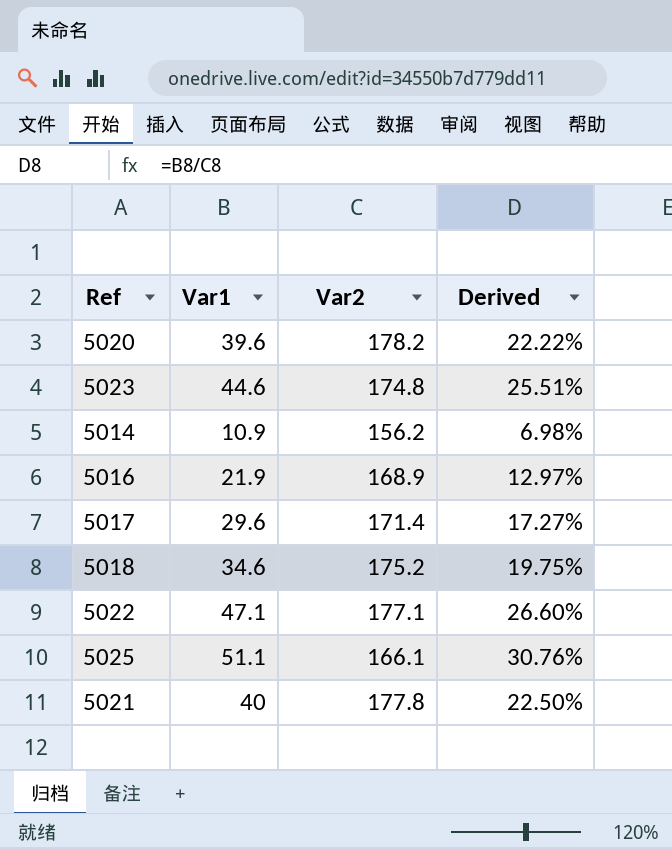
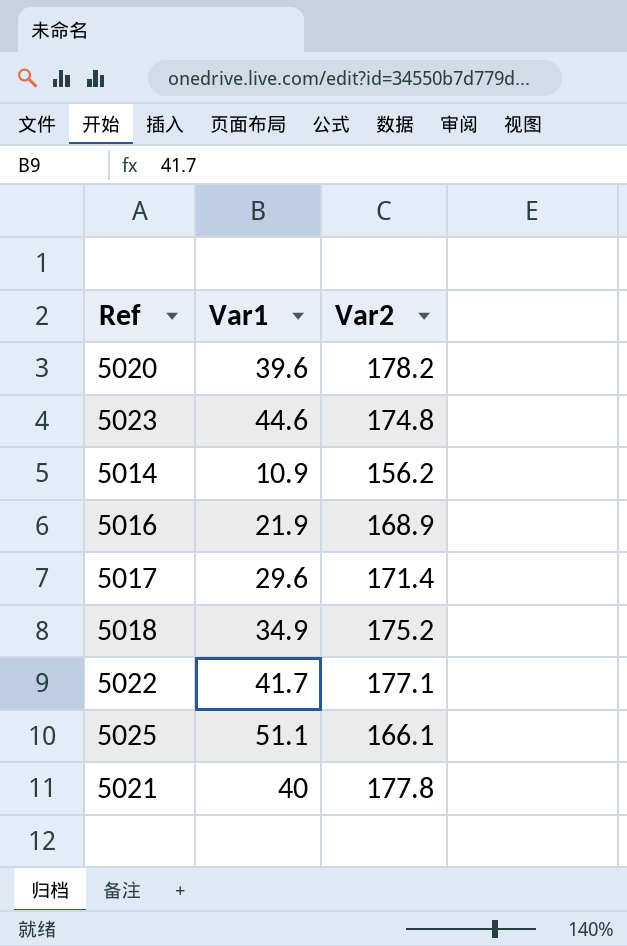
column Derived | formula: [Var1] / [Var2] -> none
5018 | Var1: 34.6 -> 34.9
5022 | Var1: 47.1 -> 41.7

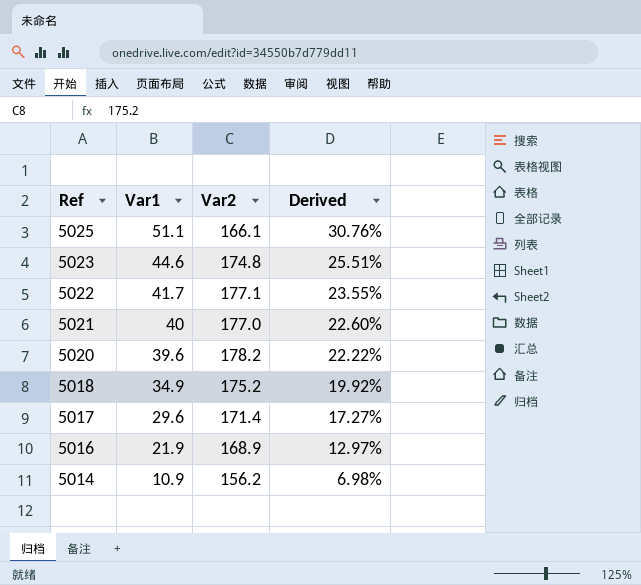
row order: none -> Ref descending
column Derived | formula: none -> [Var1] / [Var2]
5021 | Var2: 177.8 -> 177.0

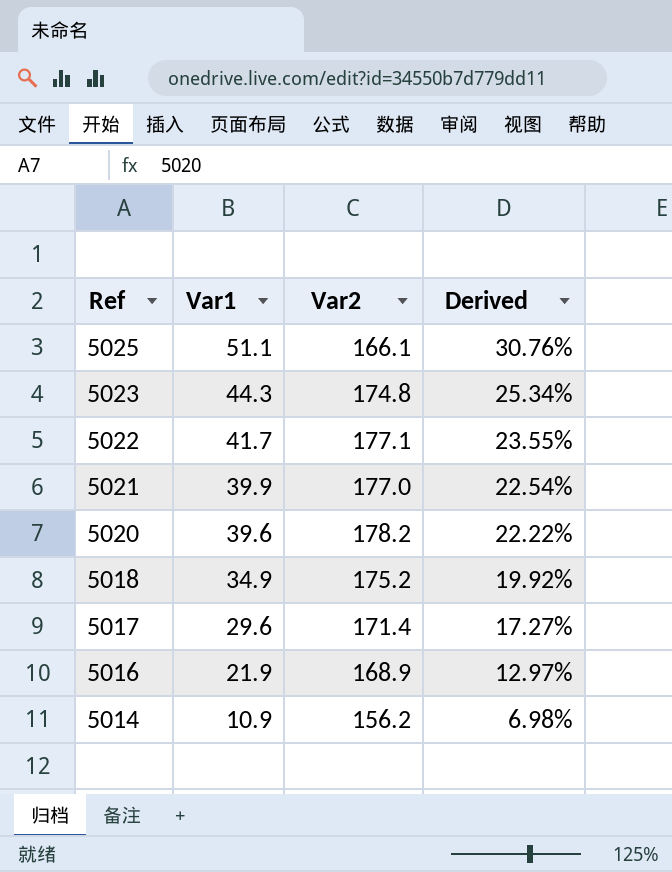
5023 | Var1: 44.6 -> 44.3
5023 | Derived: 25.51% -> 25.34%
5021 | Var1: 40 -> 39.9
5021 | Derived: 22.60% -> 22.54%

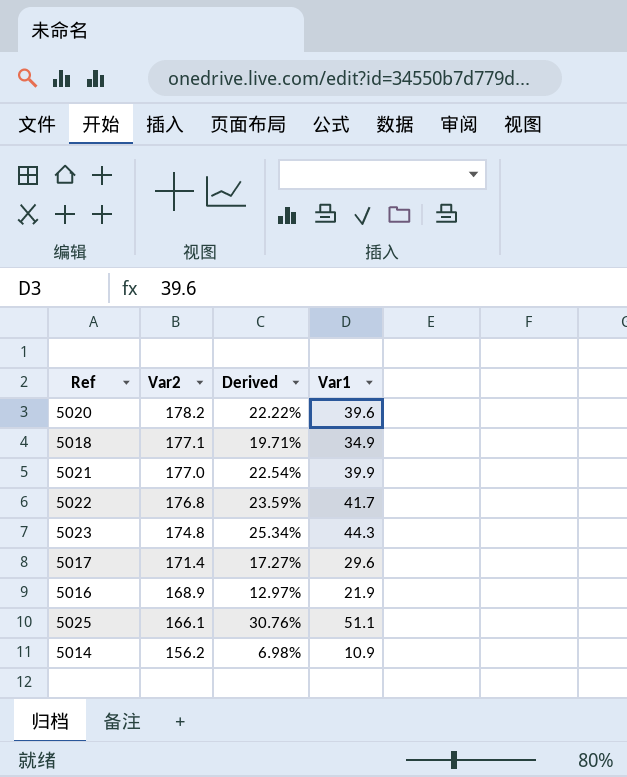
row order: Ref descending -> Var2 descending
column Var1 | position: 2 -> 4
5018 | Var2: 175.2 -> 177.1
5018 | Derived: 19.92% -> 19.71%
5022 | Var2: 177.1 -> 176.8
5022 | Derived: 23.55% -> 23.59%

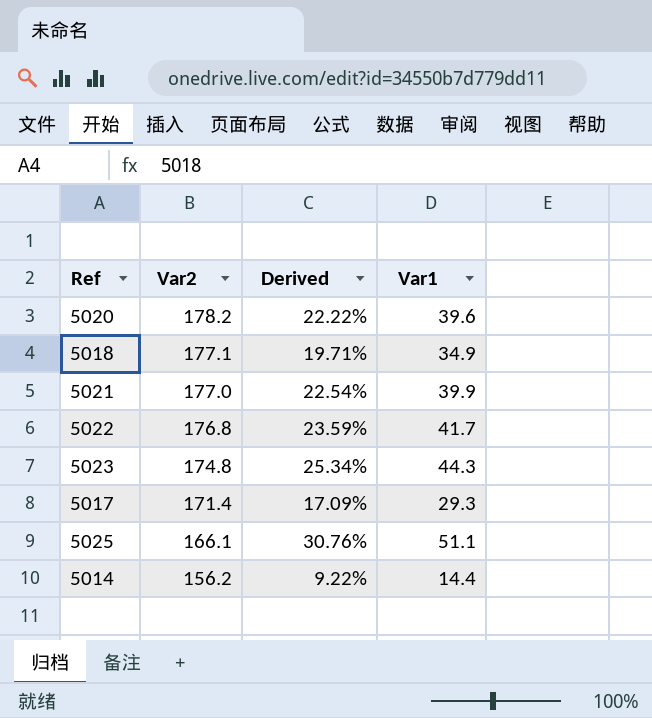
row 5016: 168.9 | 12.97% | 21.9 -> none
5017 | Derived: 17.27% -> 17.09%
5017 | Var1: 29.6 -> 29.3
5014 | Derived: 6.98% -> 9.22%
5014 | Var1: 10.9 -> 14.4

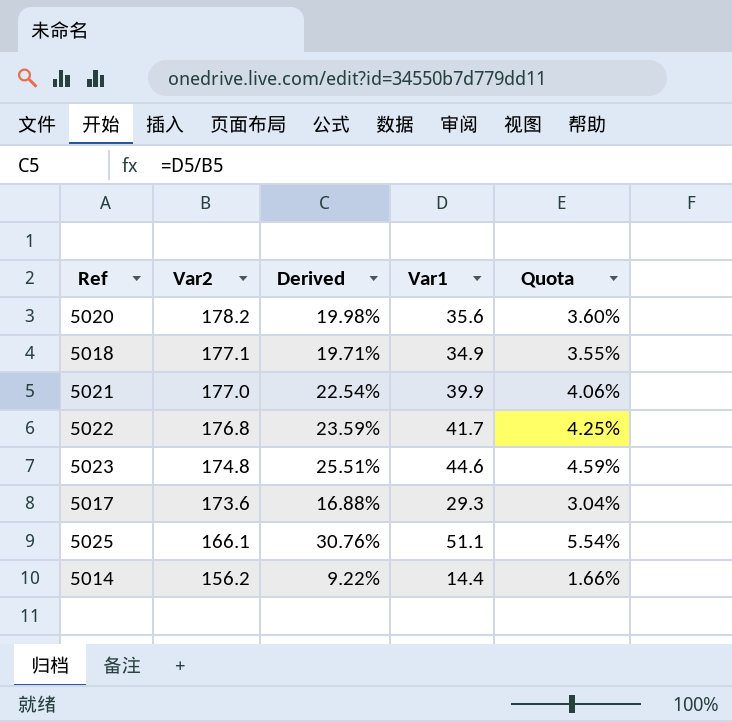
column Quota | formula: none -> [Derived] * 0.18
5020 | Derived: 22.22% -> 19.98%
5020 | Var1: 39.6 -> 35.6
5023 | Derived: 25.34% -> 25.51%
5023 | Var1: 44.3 -> 44.6
5017 | Var2: 171.4 -> 173.6
5017 | Derived: 17.09% -> 16.88%

